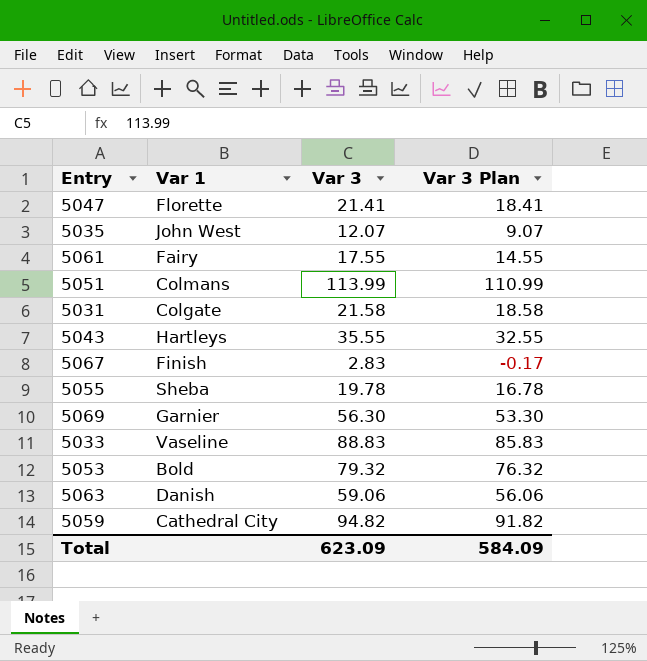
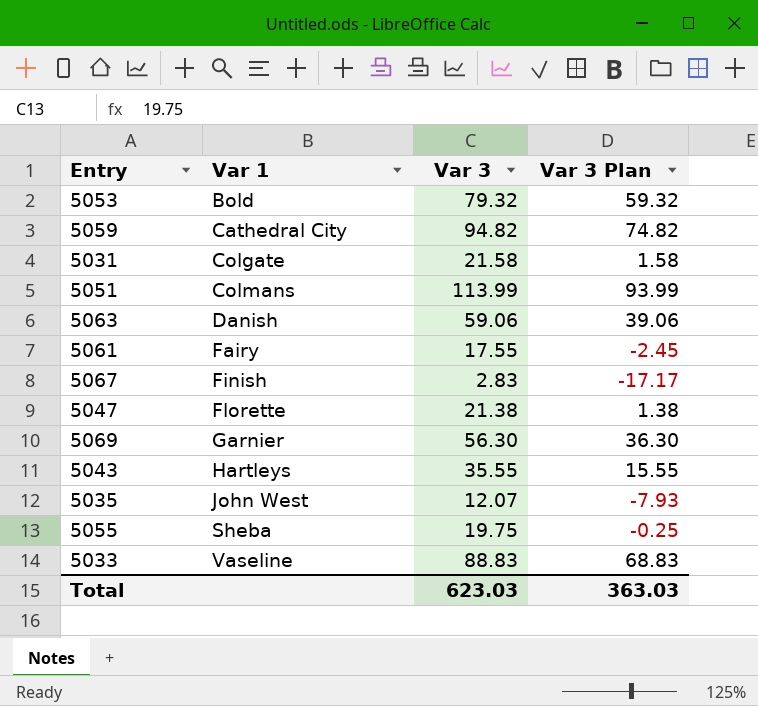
row order: none -> Var 1 ascending
column Var 3 Plan | formula: [Var 3] - 3 -> [Var 3] - 20
5047 | Var 3: 21.41 -> 21.38
5055 | Var 3: 19.78 -> 19.75
Total | Var 3: 623.09 -> 623.03
Total | Var 3 Plan: 584.09 -> 363.03

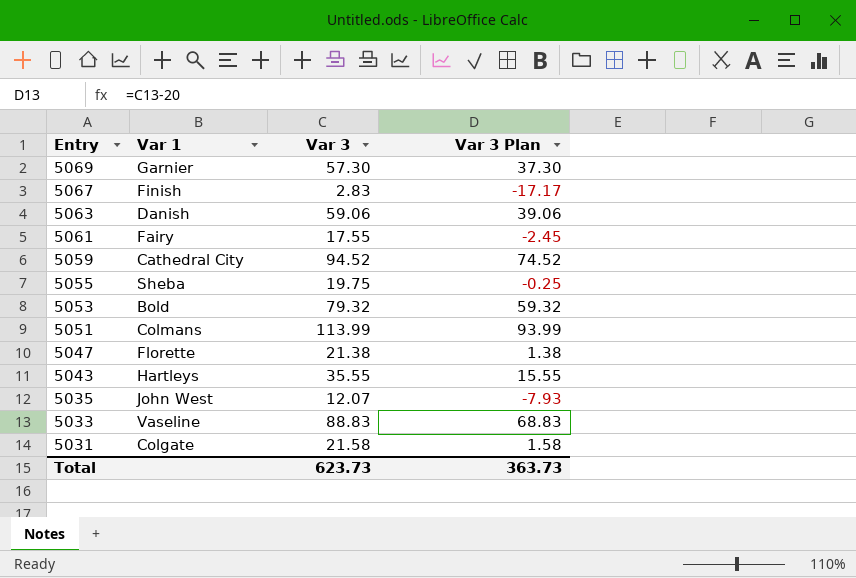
row order: Var 1 ascending -> Entry descending
5069 | Var 3: 56.30 -> 57.30
5069 | Var 3 Plan: 36.30 -> 37.30
5059 | Var 3: 94.82 -> 94.52
5059 | Var 3 Plan: 74.82 -> 74.52
Total | Var 3: 623.03 -> 623.73
Total | Var 3 Plan: 363.03 -> 363.73

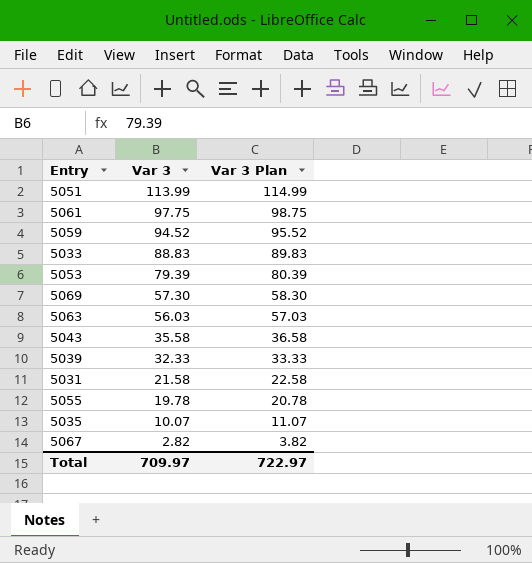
row order: Entry descending -> Var 3 descending
column Var 1 | position: 2 -> none
column Var 3 Plan | formula: [Var 3] - 20 -> [Var 3] + 1
row 5047: Florette | 21.38 | 1.38 -> none
5061 | Var 3: 17.55 -> 97.75
5053 | Var 3: 79.32 -> 79.39
5063 | Var 3: 59.06 -> 56.03
5043 | Var 3: 35.55 -> 35.58
row 5039: none -> 32.33 | 33.33
5055 | Var 3: 19.75 -> 19.78
5035 | Var 3: 12.07 -> 10.07
5067 | Var 3: 2.83 -> 2.82
Total | Var 3: 623.73 -> 709.97
Total | Var 3 Plan: 363.73 -> 722.97

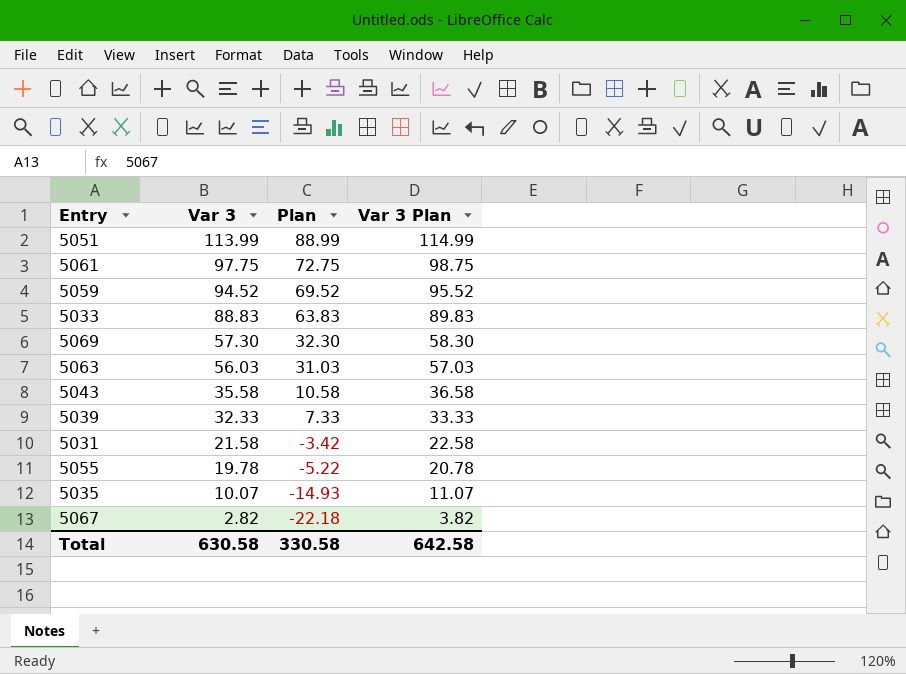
column Plan | formula: none -> [Var 3] - 25
row 5053: 79.39 | 80.39 -> none
Total | Var 3: 709.97 -> 630.58
Total | Var 3 Plan: 722.97 -> 642.58

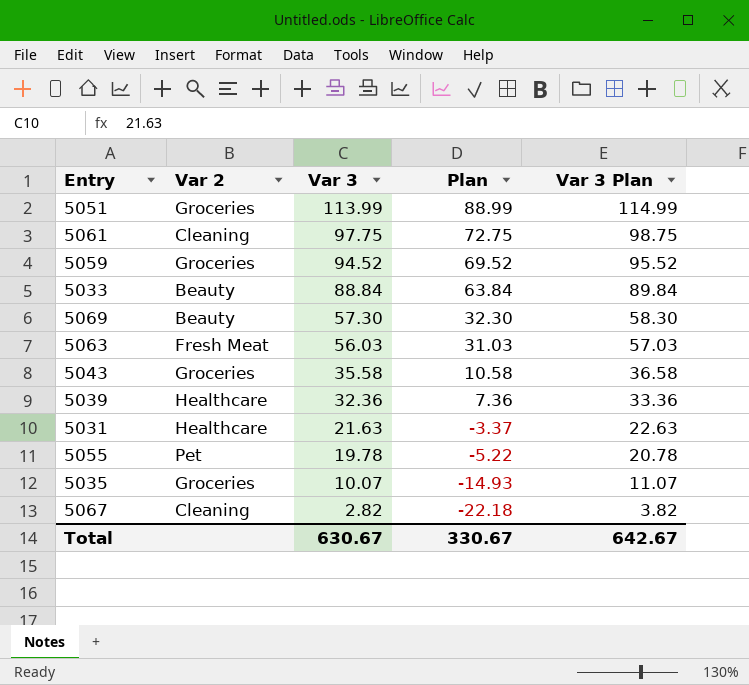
column Var 2 | position: none -> 2
5033 | Var 3: 88.83 -> 88.84
5033 | Plan: 63.83 -> 63.84
5033 | Var 3 Plan: 89.83 -> 89.84
5039 | Var 3: 32.33 -> 32.36
5039 | Plan: 7.33 -> 7.36
5039 | Var 3 Plan: 33.33 -> 33.36
5031 | Var 3: 21.58 -> 21.63
5031 | Plan: -3.42 -> -3.37
5031 | Var 3 Plan: 22.58 -> 22.63
Total | Var 3: 630.58 -> 630.67
Total | Plan: 330.58 -> 330.67
Total | Var 3 Plan: 642.58 -> 642.67

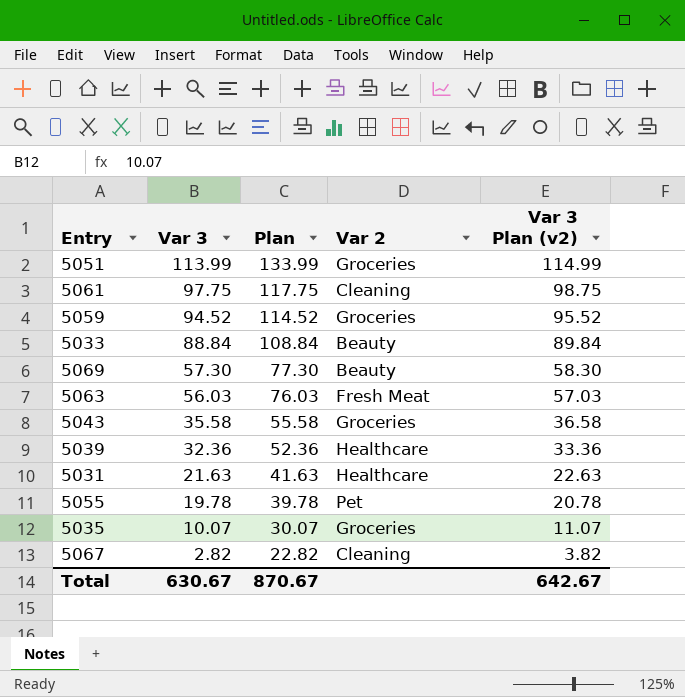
column Plan | formula: [Var 3] - 25 -> [Var 3] + 20
column Var 2 | position: 2 -> 4
column name: Var 3 Plan -> Var 3 Plan (v2)
Total | Plan: 330.67 -> 870.67

